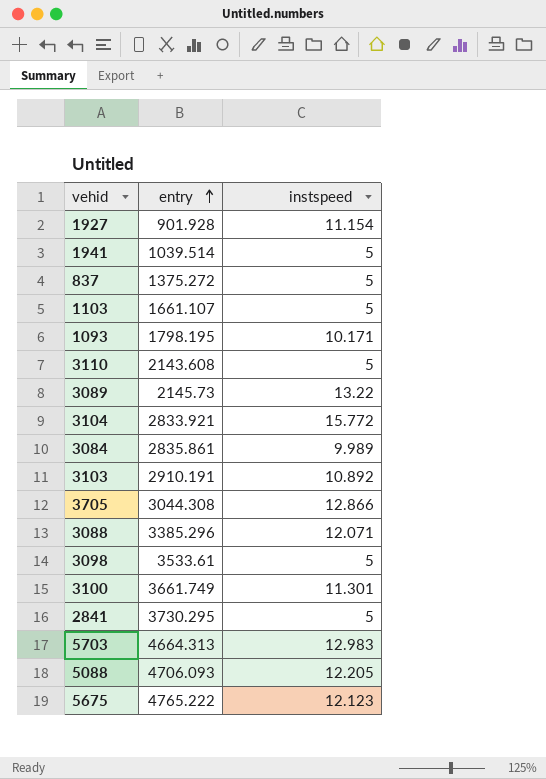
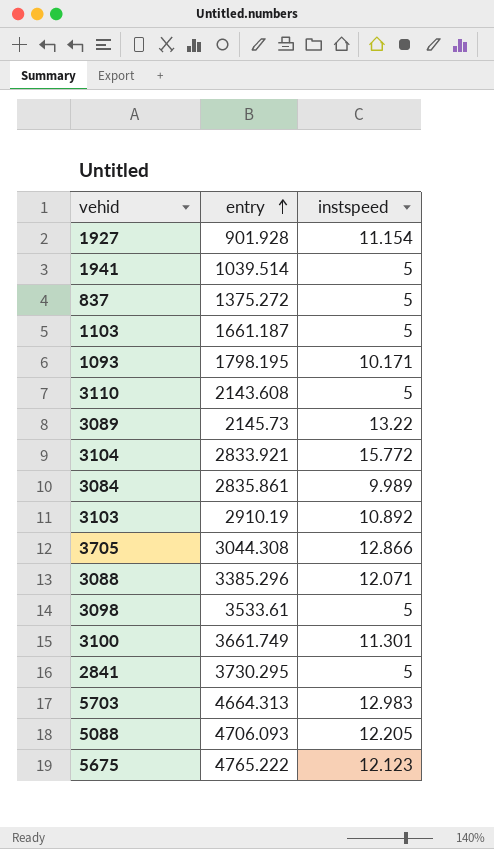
1103 | entry: 1661.107 -> 1661.187
3103 | entry: 2910.191 -> 2910.19

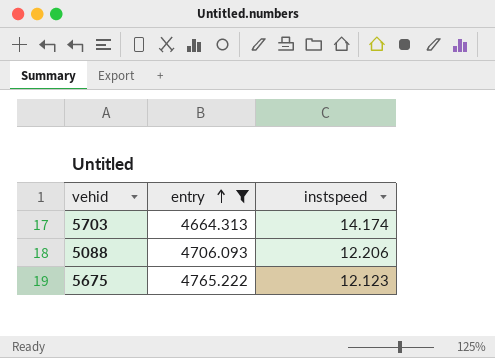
filter: none -> entry >= 4664.313
5703 | instspeed: 12.983 -> 14.174
5088 | instspeed: 12.205 -> 12.206

